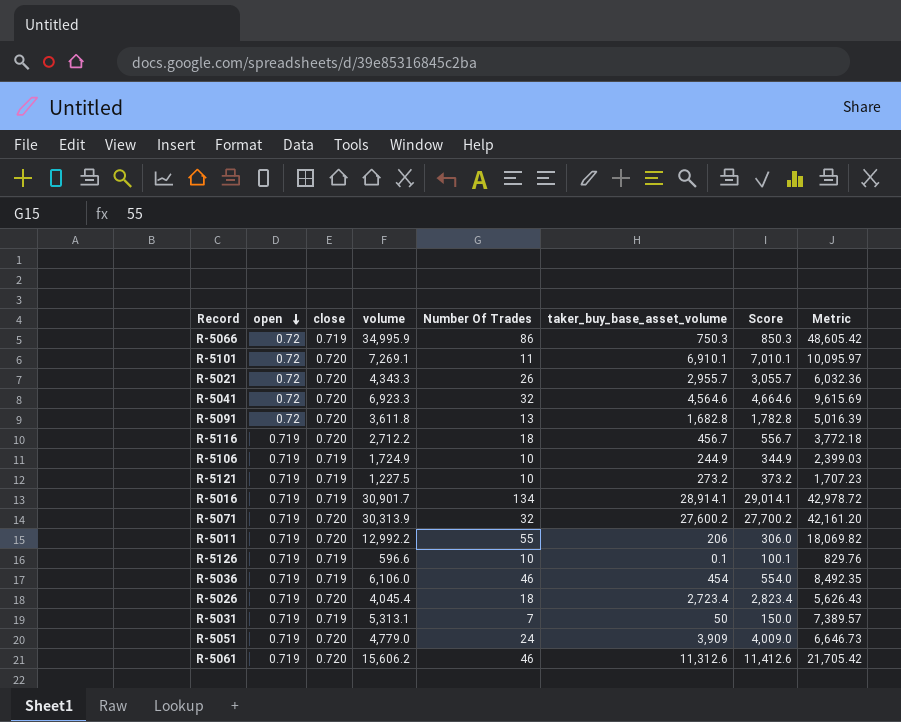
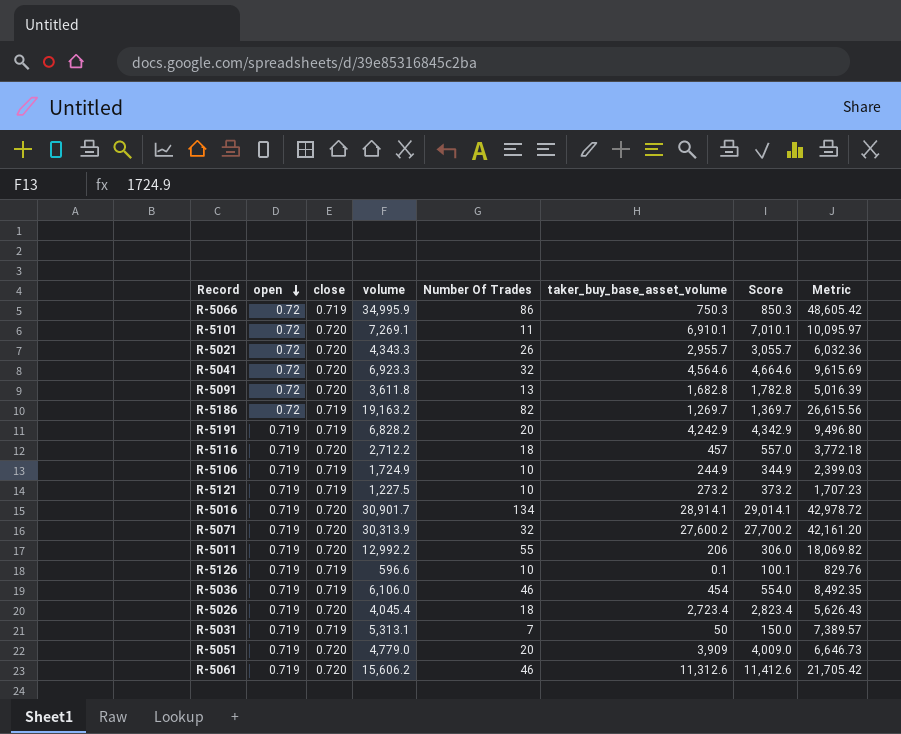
row R-5186: none -> 0.72 | 0.719 | 19,163.2 | 82 | 1,269.7 | 1,369.7 | 26,615.56
row R-5191: none -> 0.719 | 0.719 | 6,828.2 | 20 | 4,242.9 | 4,342.9 | 9,496.80
R-5116 | taker_buy_base_asset_volume: 456.7 -> 457
R-5116 | Score: 556.7 -> 557.0
R-5016 | close: 0.719 -> 0.720
R-5051 | Number Of Trades: 24 -> 20

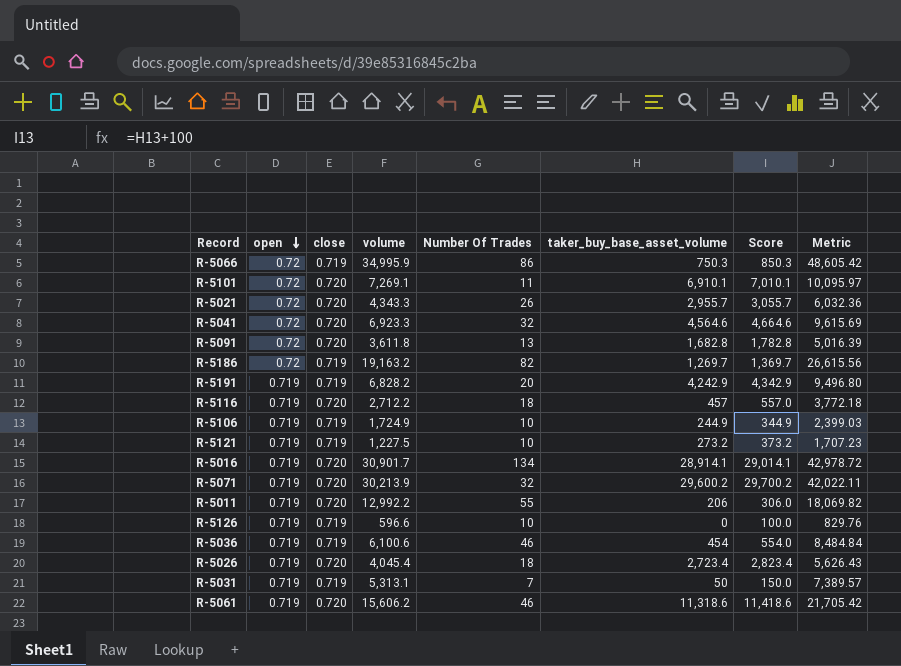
row R-5051: 0.719 | 0.720 | 4,779.0 | 20 | 3,909 | 4,009.0 | 6,646.73 -> none
R-5071 | volume: 30,313.9 -> 30,213.9
R-5071 | taker_buy_base_asset_volume: 27,600.2 -> 29,600.2
R-5071 | Score: 27,700.2 -> 29,700.2
R-5071 | Metric: 42,161.20 -> 42,022.11
R-5126 | taker_buy_base_asset_volume: 0.1 -> 0
R-5126 | Score: 100.1 -> 100.0
R-5036 | volume: 6,106.0 -> 6,100.6
R-5036 | Metric: 8,492.35 -> 8,484.84
R-5061 | taker_buy_base_asset_volume: 11,312.6 -> 11,318.6
R-5061 | Score: 11,412.6 -> 11,418.6

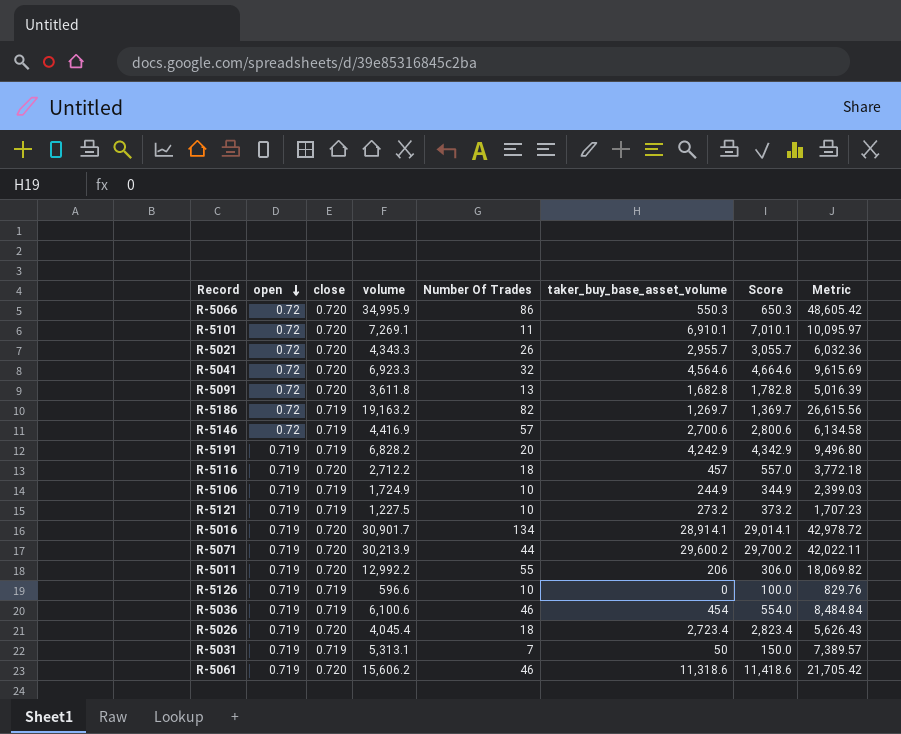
R-5066 | close: 0.719 -> 0.720
R-5066 | taker_buy_base_asset_volume: 750.3 -> 550.3
R-5066 | Score: 850.3 -> 650.3
row R-5146: none -> 0.72 | 0.719 | 4,416.9 | 57 | 2,700.6 | 2,800.6 | 6,134.58
R-5071 | Number Of Trades: 32 -> 44

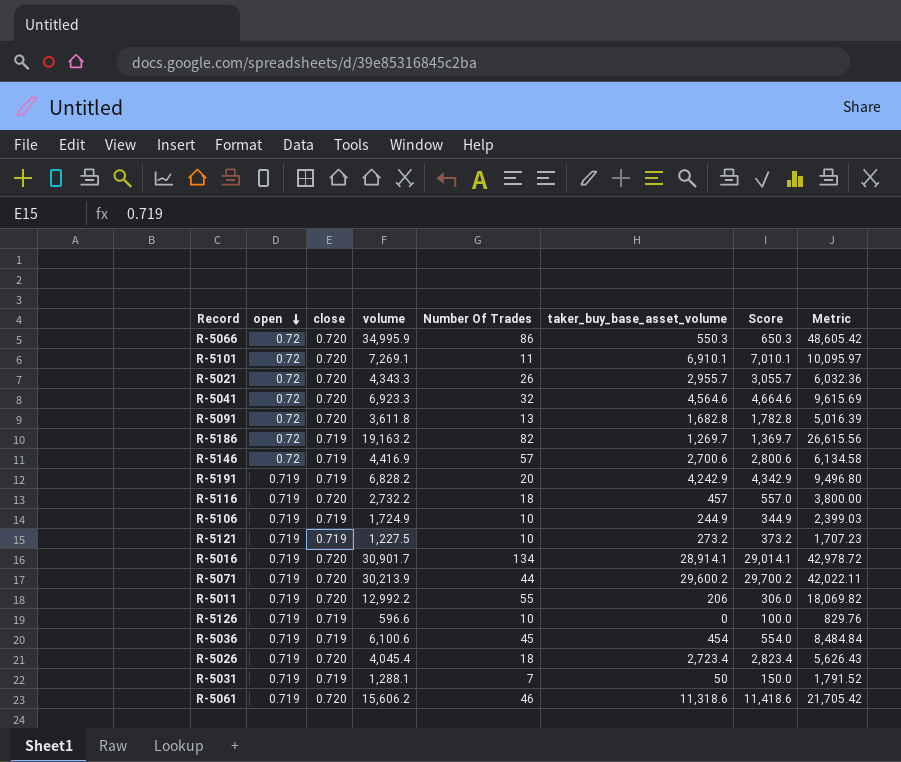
R-5116 | volume: 2,712.2 -> 2,732.2
R-5116 | Metric: 3,772.18 -> 3,800.00
R-5036 | Number Of Trades: 46 -> 45
R-5031 | volume: 5,313.1 -> 1,288.1
R-5031 | Metric: 7,389.57 -> 1,791.52

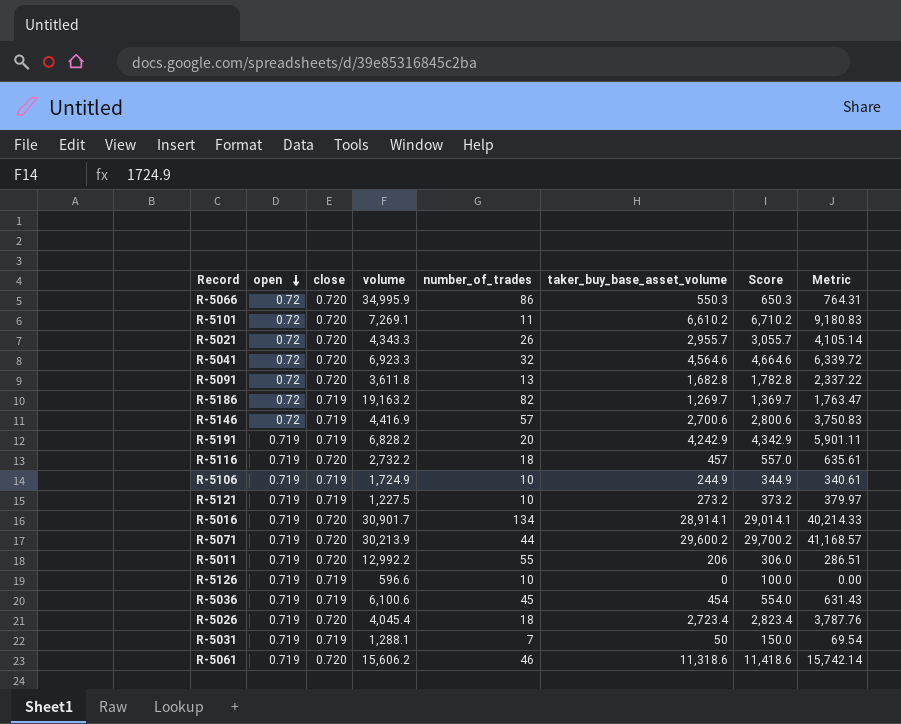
column name: Number Of Trades -> number_of_trades
column Metric | formula: [volume] / [open] -> [taker_buy_base_asset_volume] / [open]
R-5101 | taker_buy_base_asset_volume: 6,910.1 -> 6,610.2
R-5101 | Score: 7,010.1 -> 6,710.2

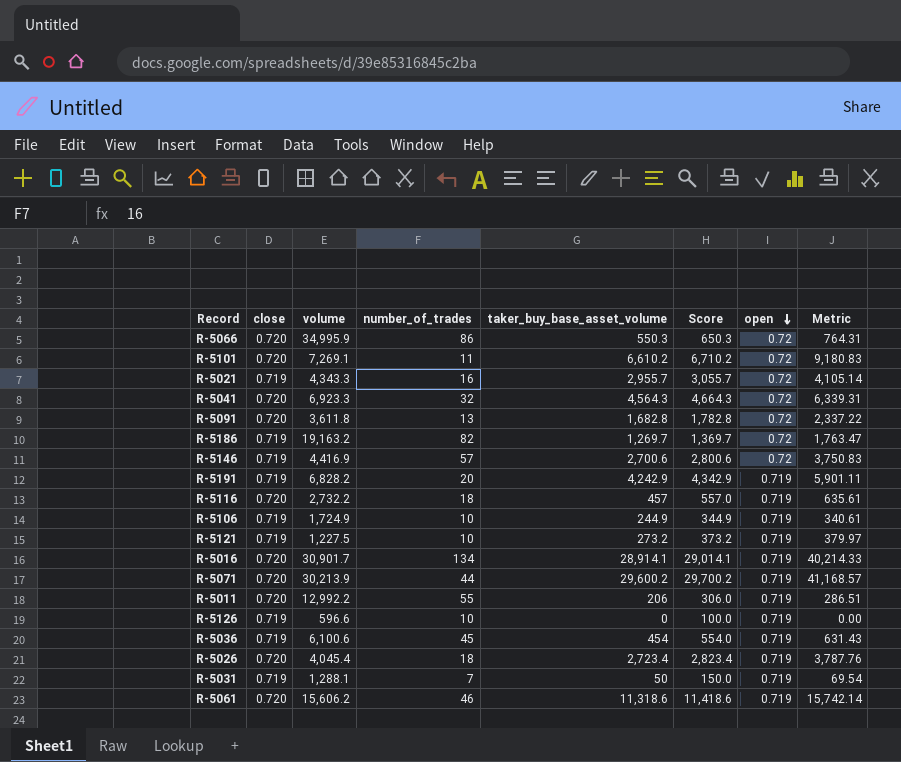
column open | position: 2 -> 7
R-5021 | close: 0.720 -> 0.719
R-5021 | number_of_trades: 26 -> 16
R-5041 | taker_buy_base_asset_volume: 4,564.6 -> 4,564.3
R-5041 | Score: 4,664.6 -> 4,664.3
R-5041 | Metric: 6,339.72 -> 6,339.31

